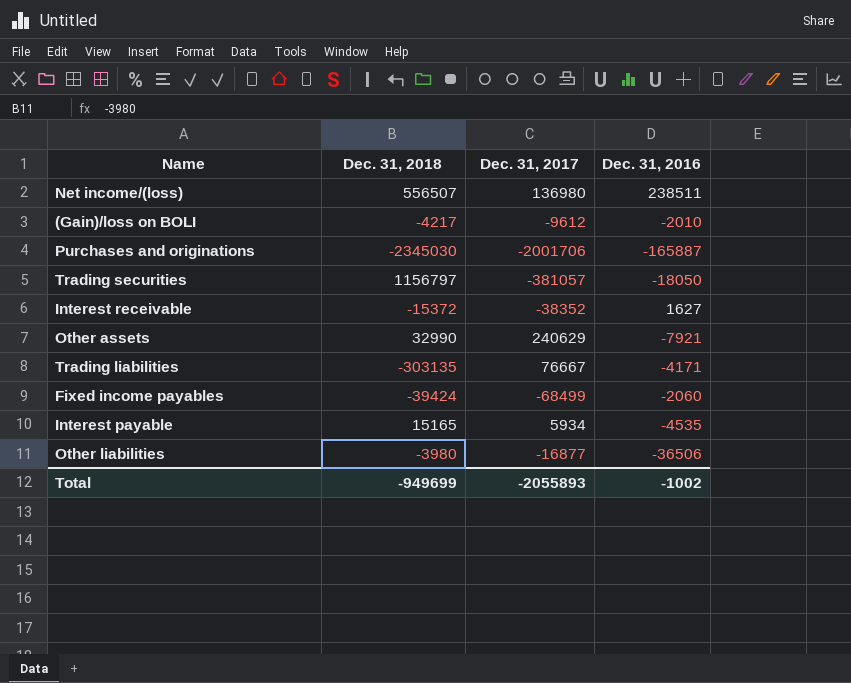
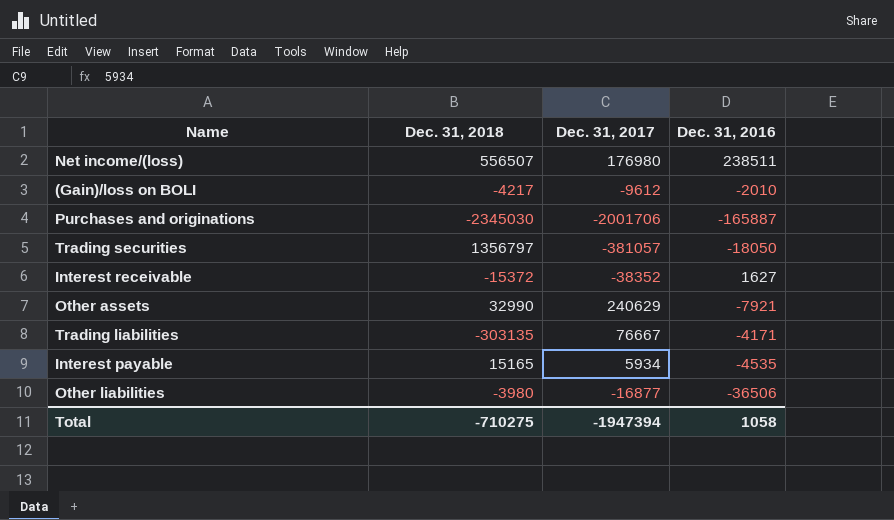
row Fixed income payables: -39424 | -68499 | -2060 -> none
Net income/(loss) | Dec. 31, 2017: 136980 -> 176980
Trading securities | Dec. 31, 2018: 1156797 -> 1356797
Total | Dec. 31, 2018: -949699 -> -710275
Total | Dec. 31, 2017: -2055893 -> -1947394
Total | Dec. 31, 2016: -1002 -> 1058

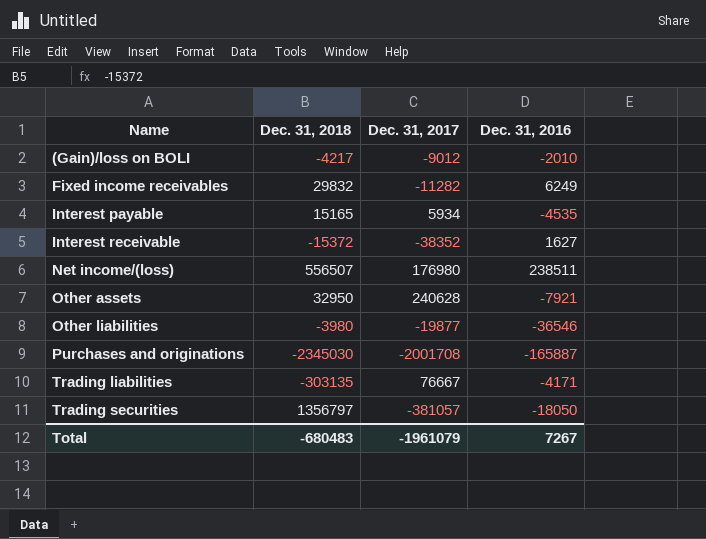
row order: none -> Name ascending
(Gain)/loss on BOLI | Dec. 31, 2017: -9612 -> -9012
row Fixed income receivables: none -> 29832 | -11282 | 6249
Other assets | Dec. 31, 2018: 32990 -> 32950
Other assets | Dec. 31, 2017: 240629 -> 240628
Other liabilities | Dec. 31, 2017: -16877 -> -19877
Other liabilities | Dec. 31, 2016: -36506 -> -36546
Purchases and originations | Dec. 31, 2017: -2001706 -> -2001708
Total | Dec. 31, 2018: -710275 -> -680483
Total | Dec. 31, 2017: -1947394 -> -1961079
Total | Dec. 31, 2016: 1058 -> 7267

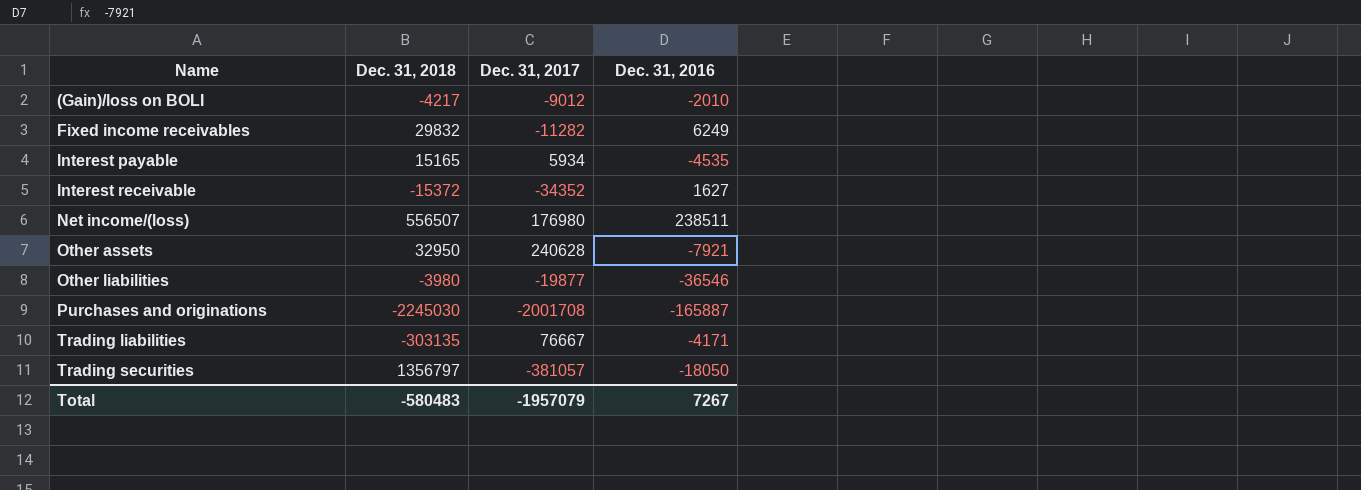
Interest receivable | Dec. 31, 2017: -38352 -> -34352
Purchases and originations | Dec. 31, 2018: -2345030 -> -2245030
Total | Dec. 31, 2018: -680483 -> -580483
Total | Dec. 31, 2017: -1961079 -> -1957079

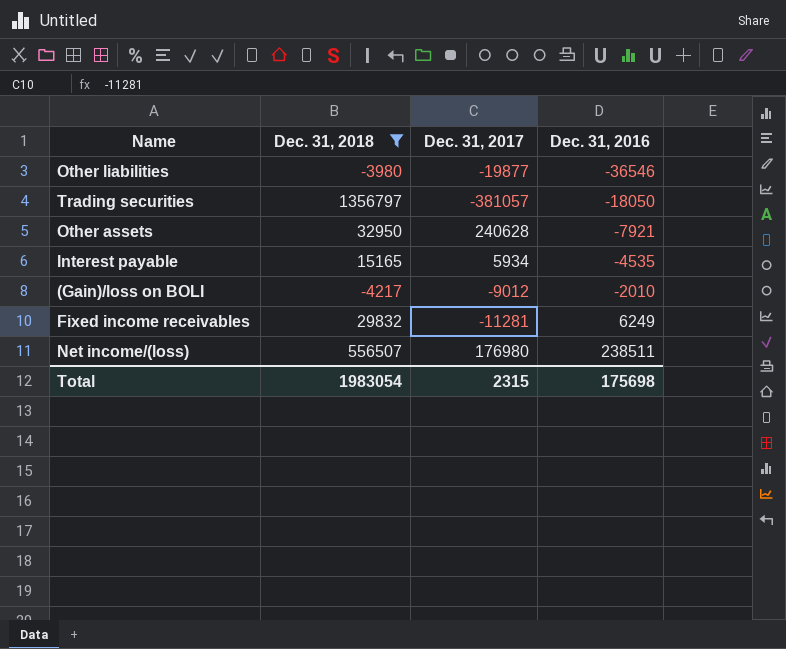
filter: none -> Dec. 31, 2018 >= -4217
row order: Name ascending -> Dec. 31, 2016 ascending
Fixed income receivables | Dec. 31, 2017: -11282 -> -11281
Total | Dec. 31, 2018: -580483 -> 1983054
Total | Dec. 31, 2017: -1957079 -> 2315
Total | Dec. 31, 2016: 7267 -> 175698

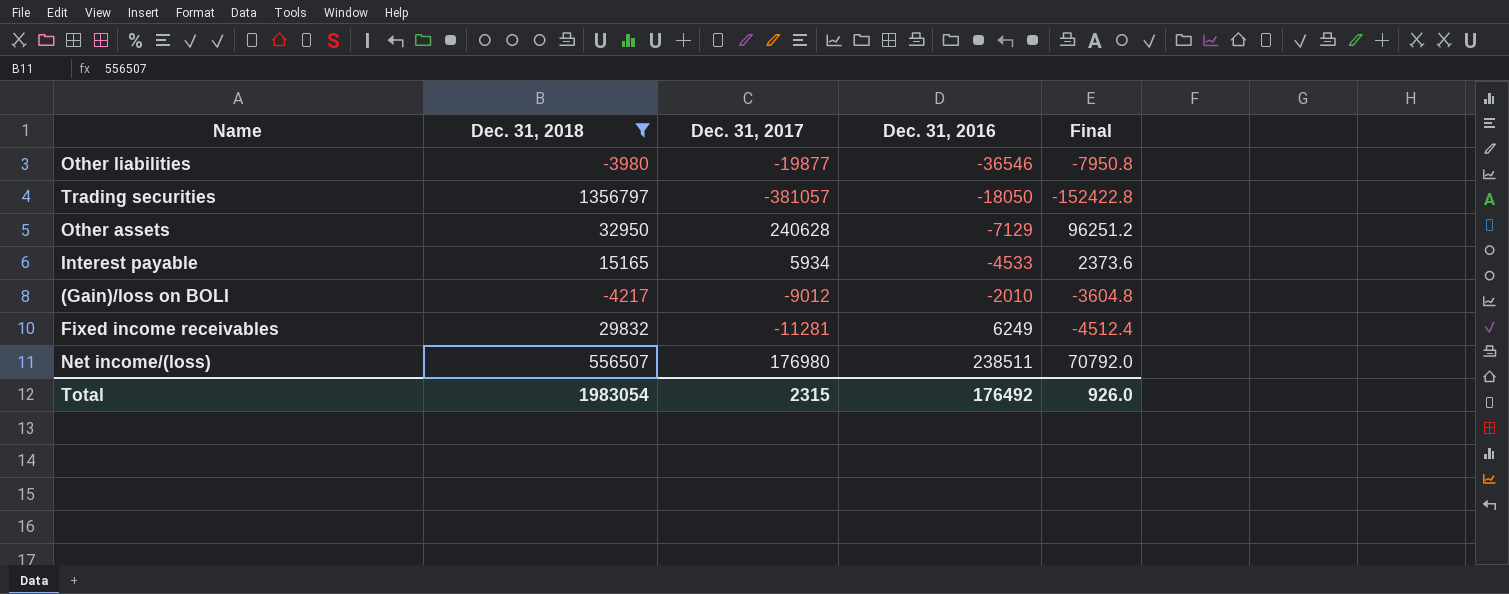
column Final | formula: none -> [Dec. 31, 2017] * 0.4
Other assets | Dec. 31, 2016: -7921 -> -7129
Interest payable | Dec. 31, 2016: -4535 -> -4533
Total | Dec. 31, 2016: 175698 -> 176492

